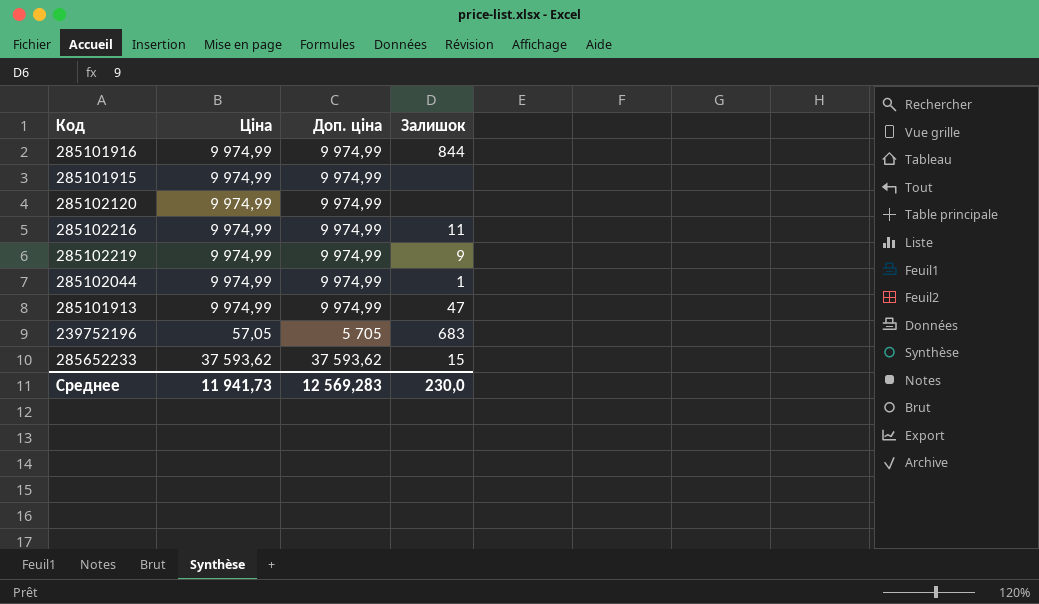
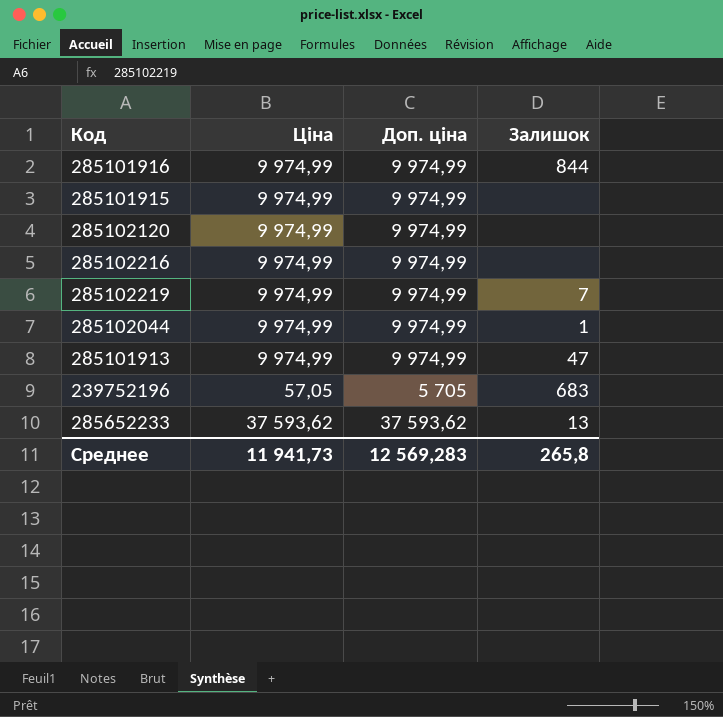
285102216 | Залишок: 11 -> none
285102219 | Залишок: 9 -> 7
285652233 | Залишок: 15 -> 13
Среднее | Залишок: 230,0 -> 265,8

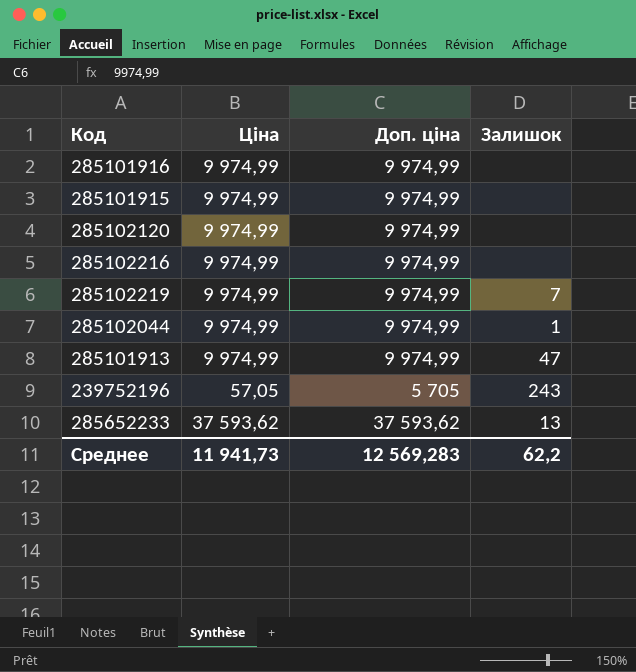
285101916 | Залишок: 844 -> none
239752196 | Залишок: 683 -> 243
Среднее | Залишок: 265,8 -> 62,2

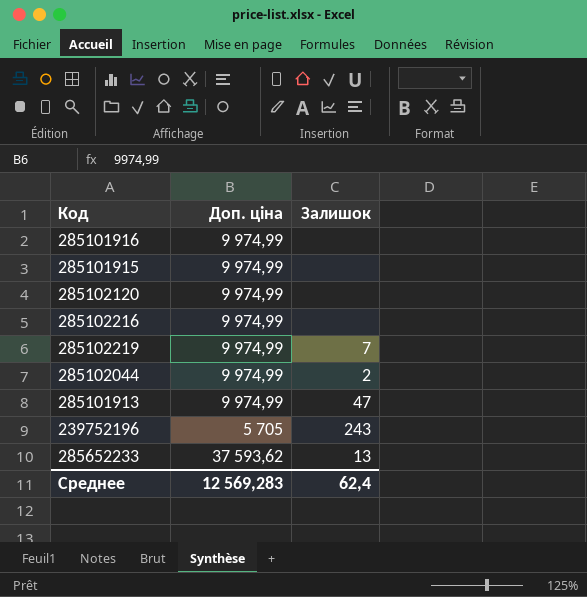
column Ціна | position: 2 -> none
285102044 | Залишок: 1 -> 2
Среднее | Залишок: 62,2 -> 62,4

